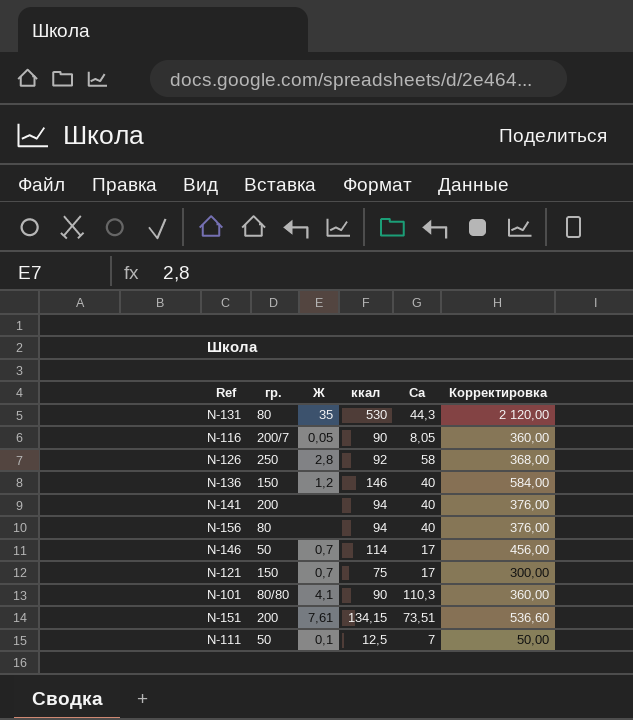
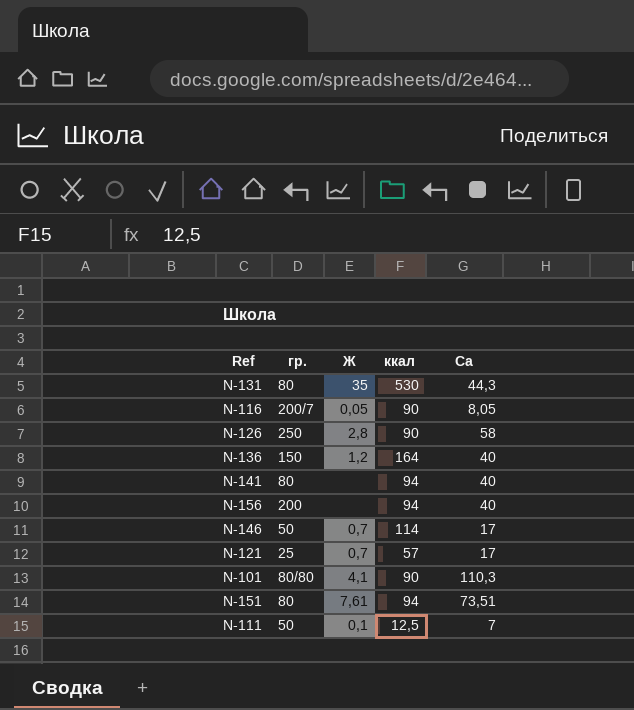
column Корректировка | formula: [ккал] * 4 -> none
N-126 | ккал: 92 -> 90
N-136 | ккал: 146 -> 164
N-141 | гр.: 200 -> 80
N-156 | гр.: 80 -> 200
N-121 | гр.: 150 -> 25
N-121 | ккал: 75 -> 57
N-151 | гр.: 200 -> 80
N-151 | ккал: 134,15 -> 94

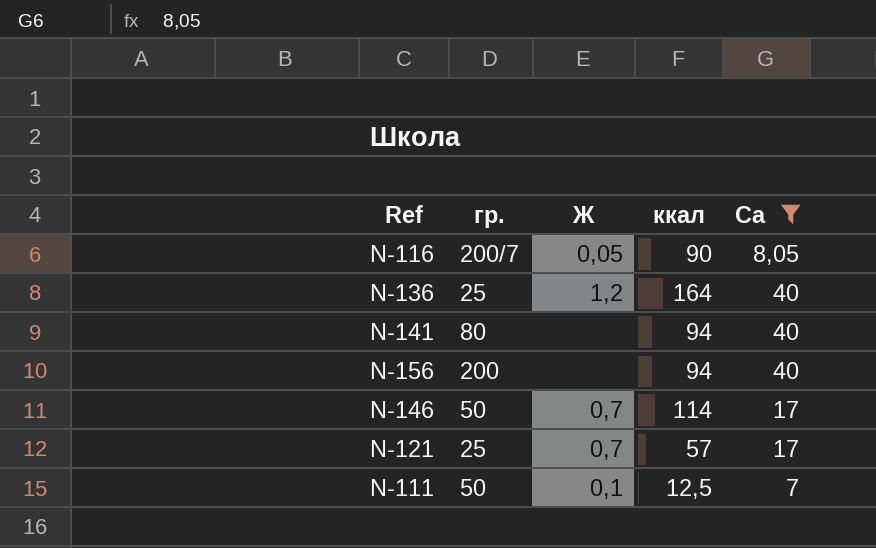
filter: none -> Са <= 40
N-136 | гр.: 150 -> 25

